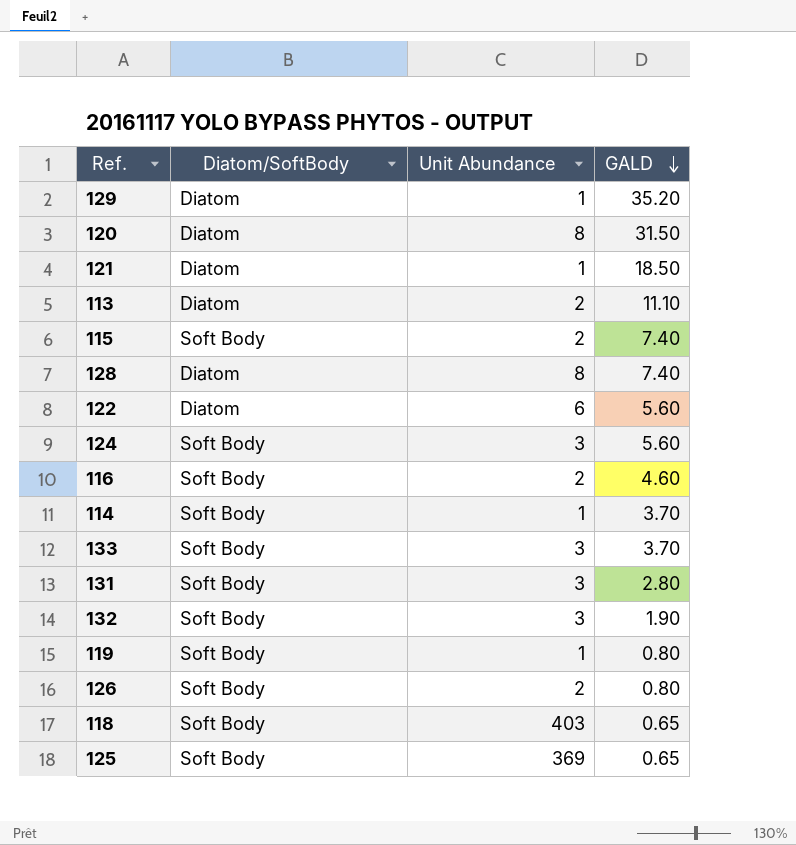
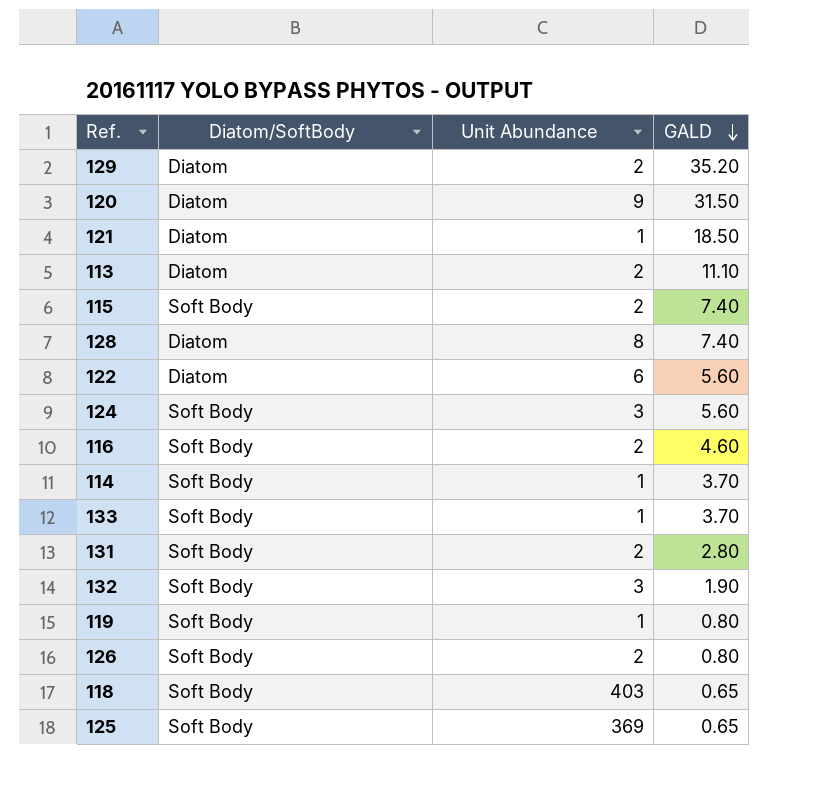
129 | Unit Abundance: 1 -> 2
120 | Unit Abundance: 8 -> 9
133 | Unit Abundance: 3 -> 1
131 | Unit Abundance: 3 -> 2

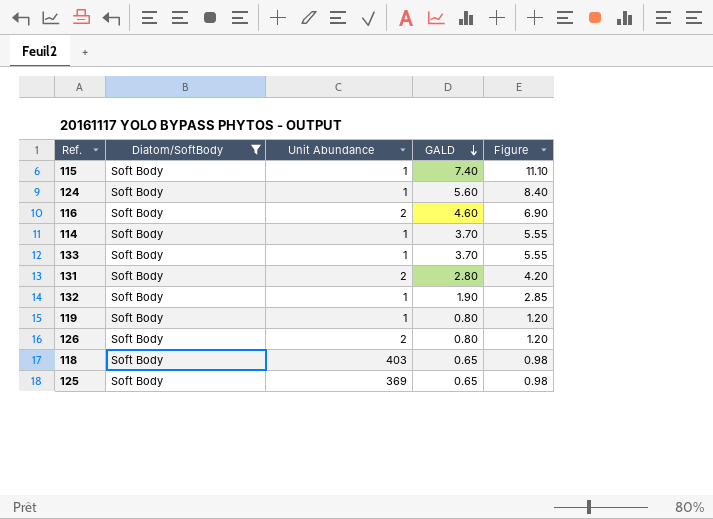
filter: none -> Diatom/SoftBody = Soft Body
column Figure | formula: none -> [GALD] * 1.5
115 | Unit Abundance: 2 -> 1
124 | Unit Abundance: 3 -> 1
132 | Unit Abundance: 3 -> 1

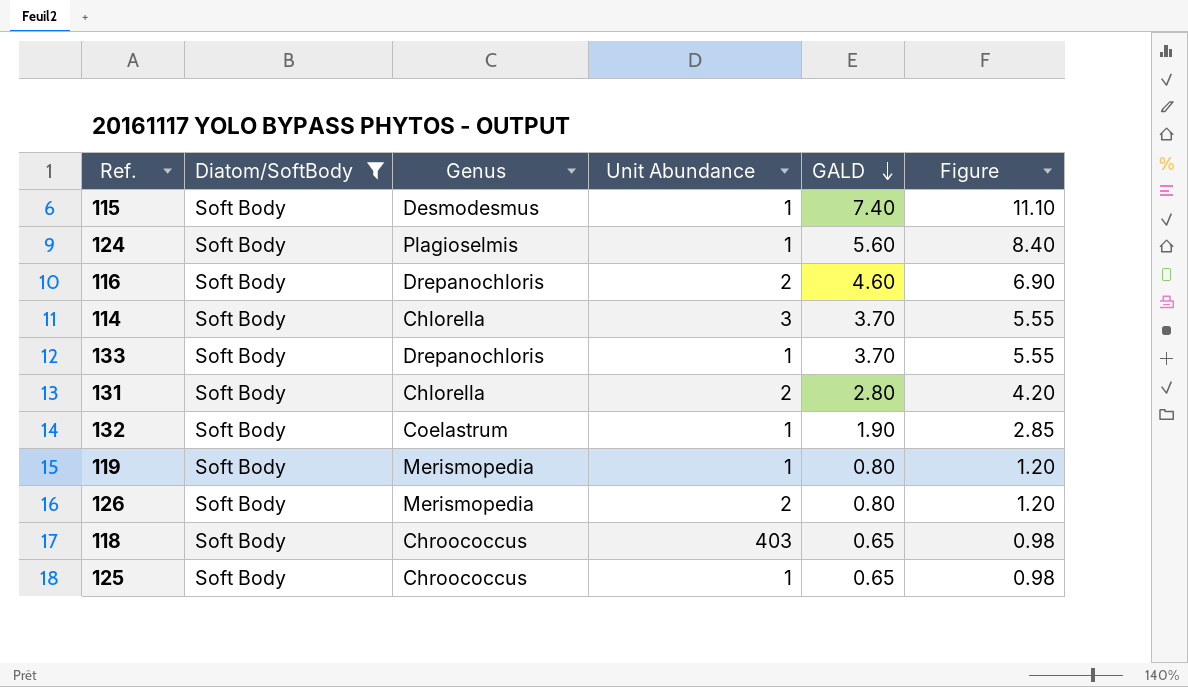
column Genus | position: none -> 3
114 | Unit Abundance: 1 -> 3
125 | Unit Abundance: 369 -> 1

